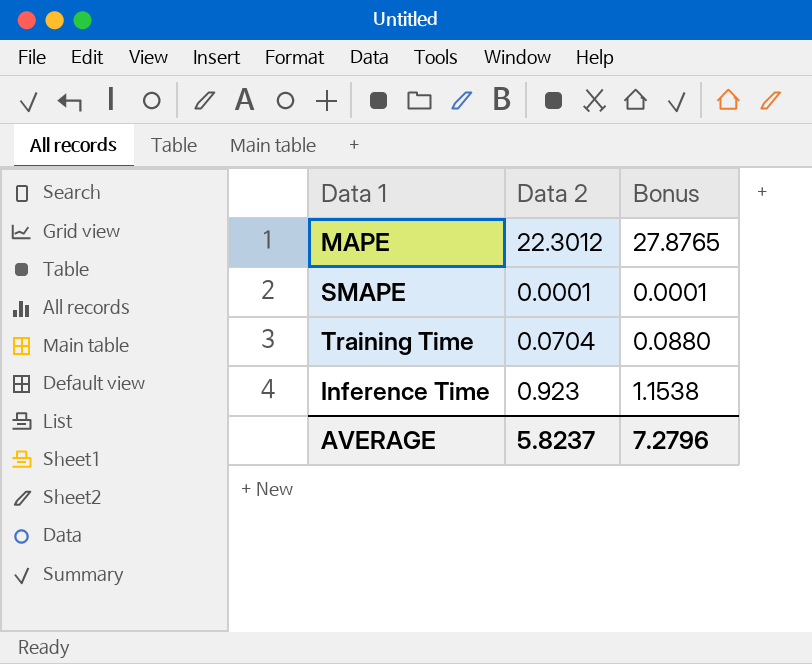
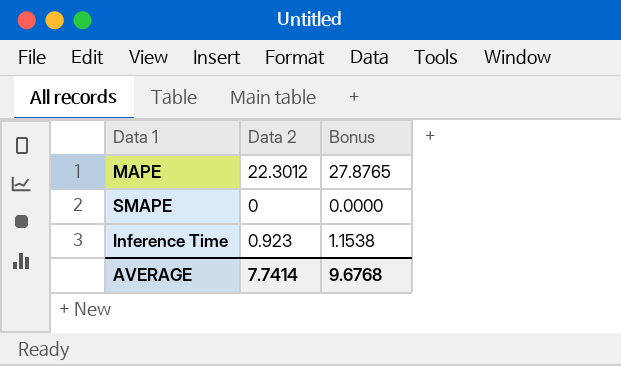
row Training Time: 0.0704 | 0.0880 -> none
SMAPE | Data 2: 0.0001 -> 0
SMAPE | Bonus: 0.0001 -> 0.0000
AVERAGE | Data 2: 5.8237 -> 7.7414
AVERAGE | Bonus: 7.2796 -> 9.6768

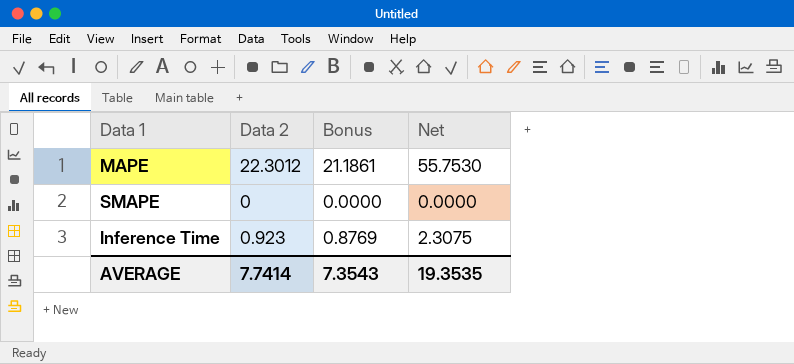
column Bonus | formula: [Data 2] * 1.25 -> [Data 2] * 0.95
column Net | formula: none -> [Data 2] * 2.5
AVERAGE | Bonus: 9.6768 -> 7.3543

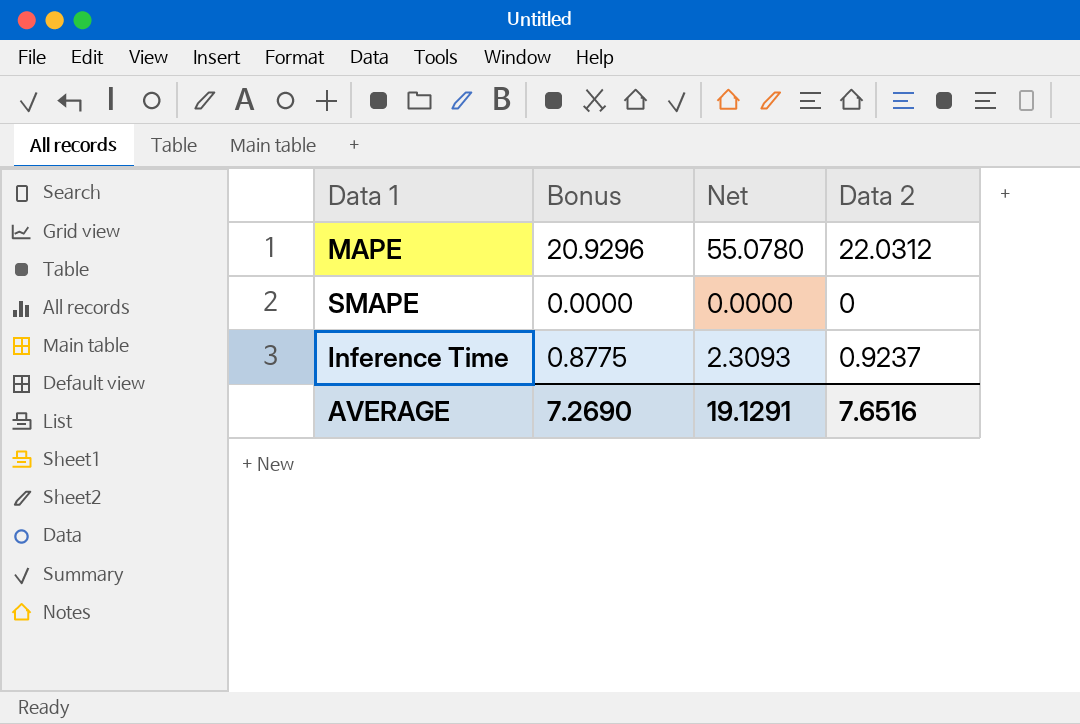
column Data 2 | position: 2 -> 4
MAPE | Bonus: 21.1861 -> 20.9296
MAPE | Net: 55.7530 -> 55.0780
MAPE | Data 2: 22.3012 -> 22.0312
Inference Time | Bonus: 0.8769 -> 0.8775
Inference Time | Net: 2.3075 -> 2.3093
Inference Time | Data 2: 0.923 -> 0.9237
AVERAGE | Bonus: 7.3543 -> 7.2690
AVERAGE | Net: 19.3535 -> 19.1291
AVERAGE | Data 2: 7.7414 -> 7.6516

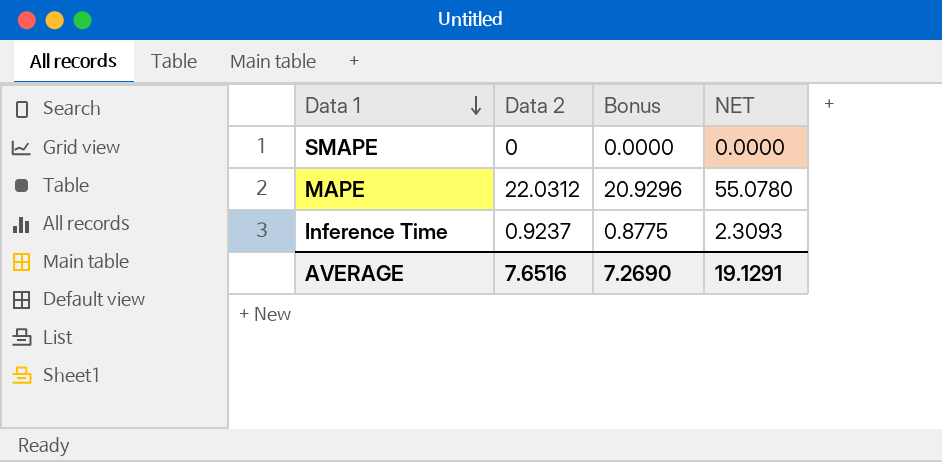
row order: none -> Data 1 descending
column Data 2 | position: 4 -> 2
column name: Net -> NET

